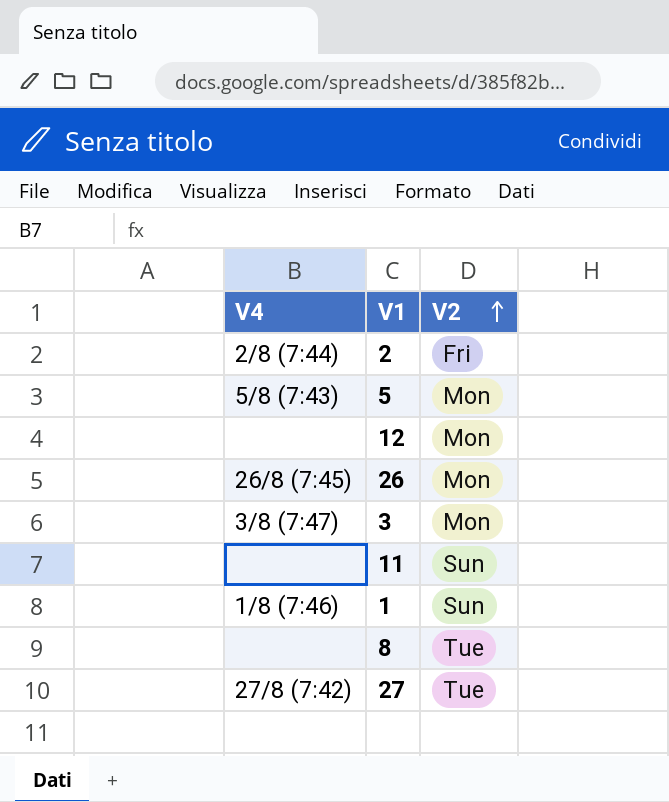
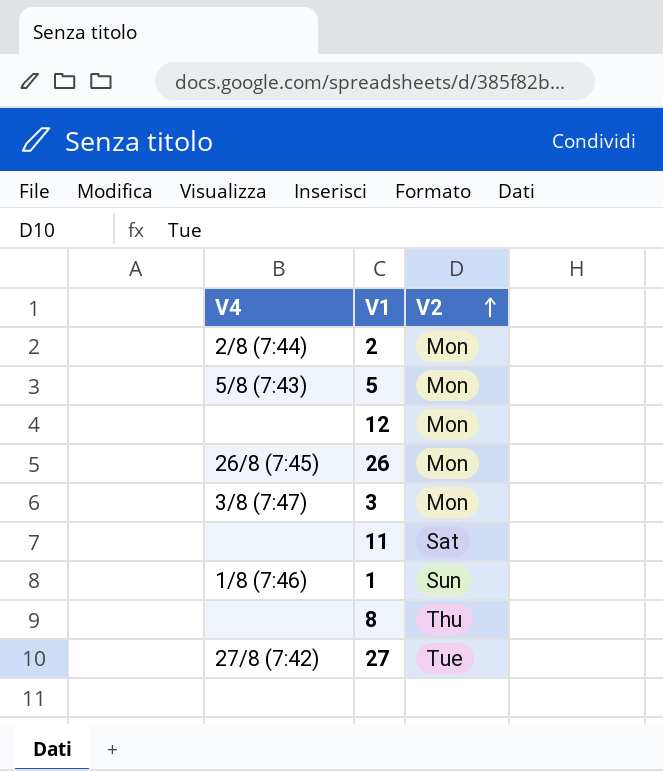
2 | V2: Fri -> Mon
11 | V2: Sun -> Sat
8 | V2: Tue -> Thu

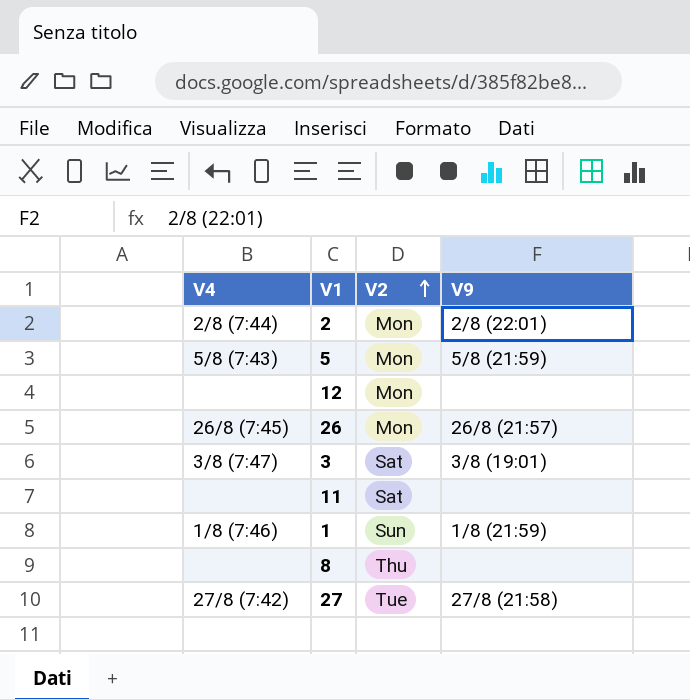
column V9 | position: none -> 4
3 | V2: Mon -> Sat

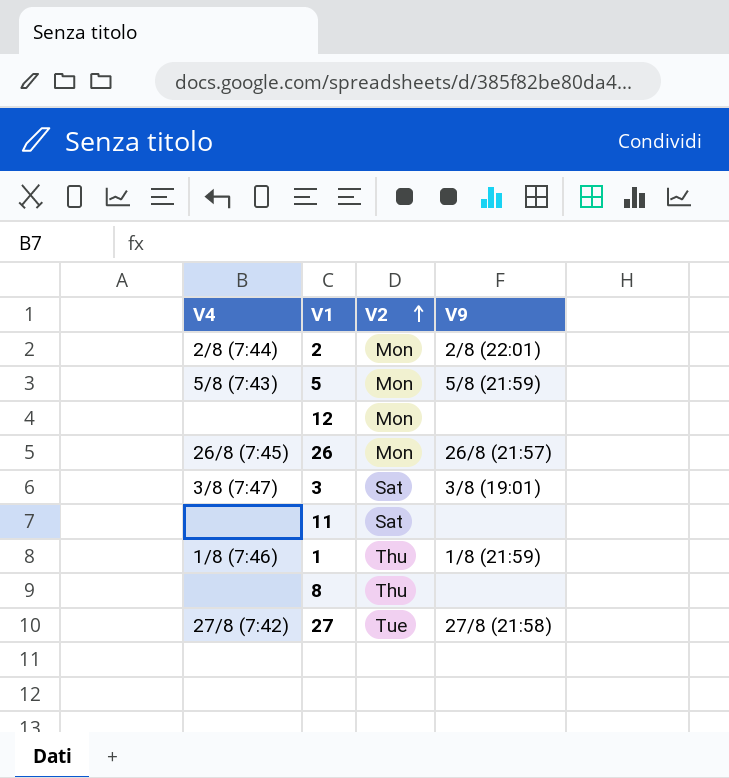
1 | V2: Sun -> Thu

